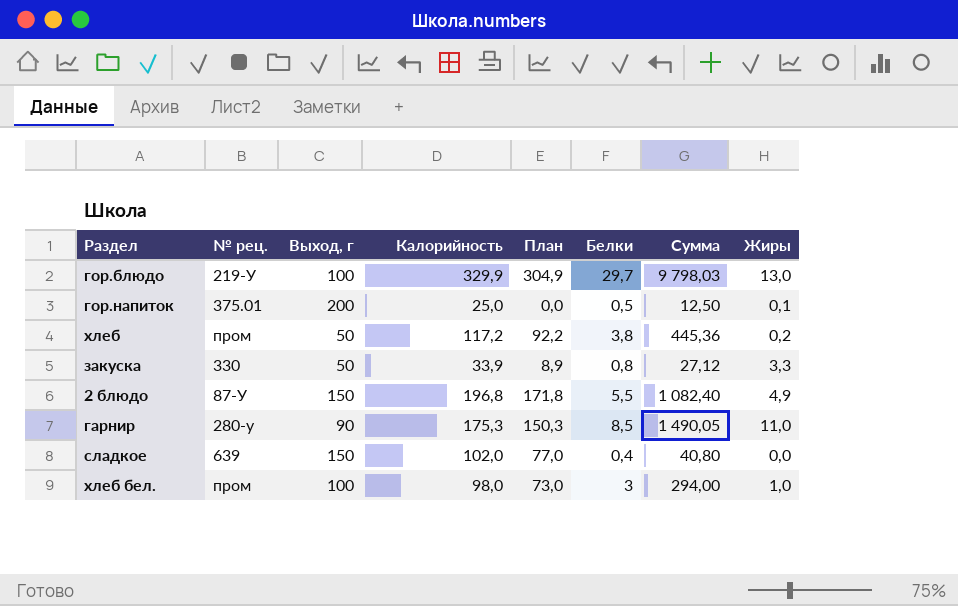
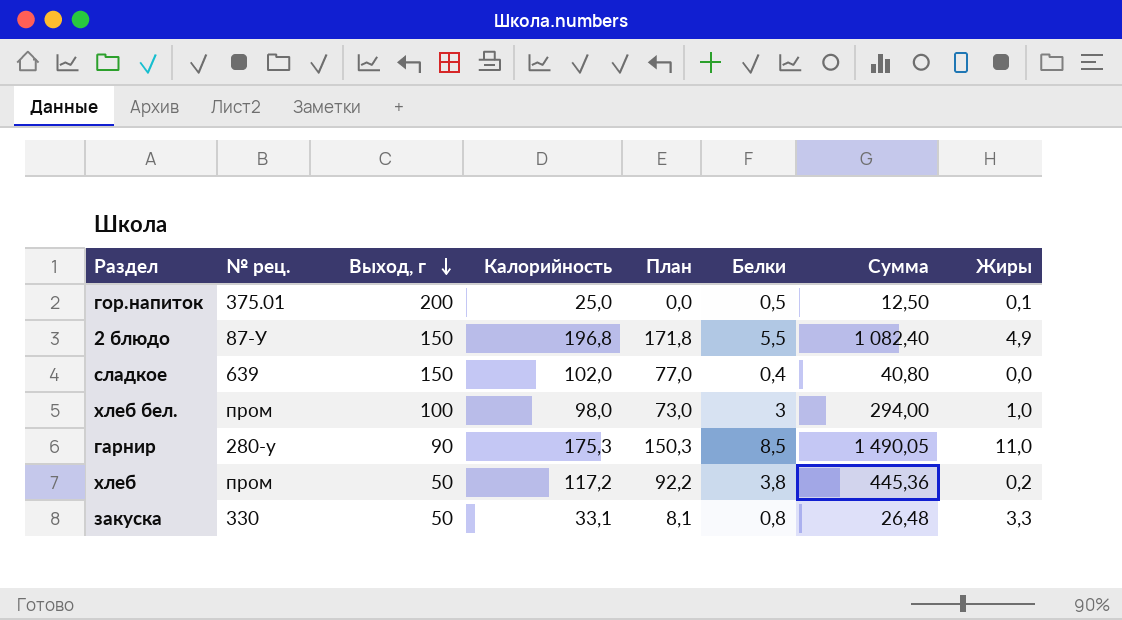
row order: none -> Выход, г descending
row гор.блюдо: 219-У | 100 | 329,9 | 304,9 | 29,7 | 9 798,03 | 13,0 -> none
закуска | Калорийность: 33,9 -> 33,1
закуска | План: 8,9 -> 8,1
закуска | Сумма: 27,12 -> 26,48

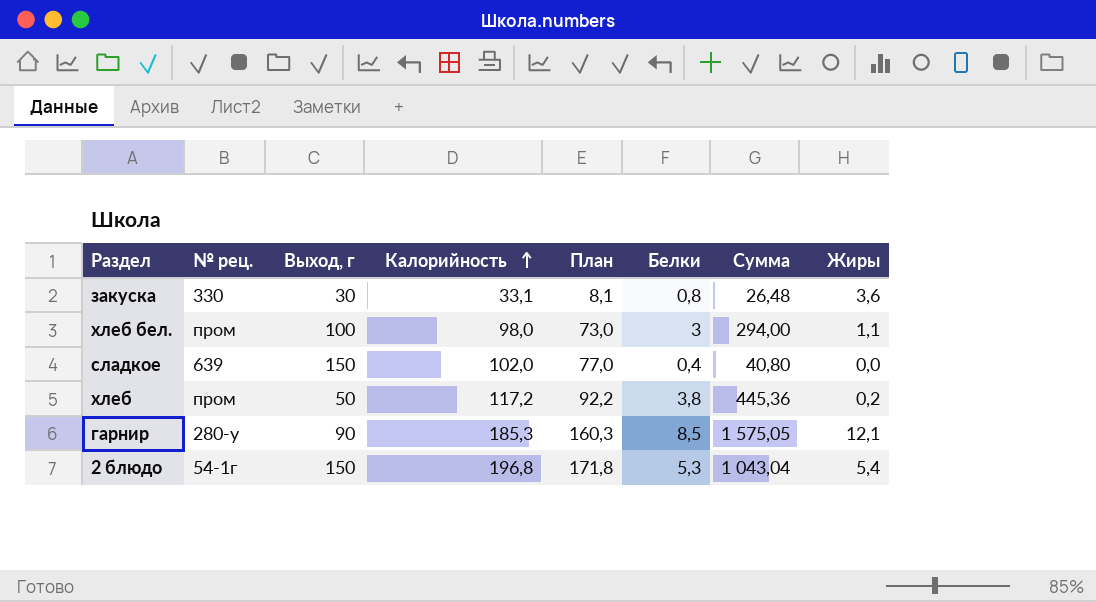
row order: Выход, г descending -> Калорийность ascending
row гор.напиток: 375.01 | 200 | 25,0 | 0,0 | 0,5 | 12,50 | 0,1 -> none
закуска | Выход, г: 50 -> 30
закуска | Жиры: 3,3 -> 3,6
хлеб бел. | Жиры: 1,0 -> 1,1
гарнир | Калорийность: 175,3 -> 185,3
гарнир | План: 150,3 -> 160,3
гарнир | Сумма: 1 490,05 -> 1 575,05
гарнир | Жиры: 11,0 -> 12,1
2 блюдо | № рец.: 87-У -> 54-1г
2 блюдо | Белки: 5,5 -> 5,3
2 блюдо | Сумма: 1 082,40 -> 1 043,04
2 блюдо | Жиры: 4,9 -> 5,4

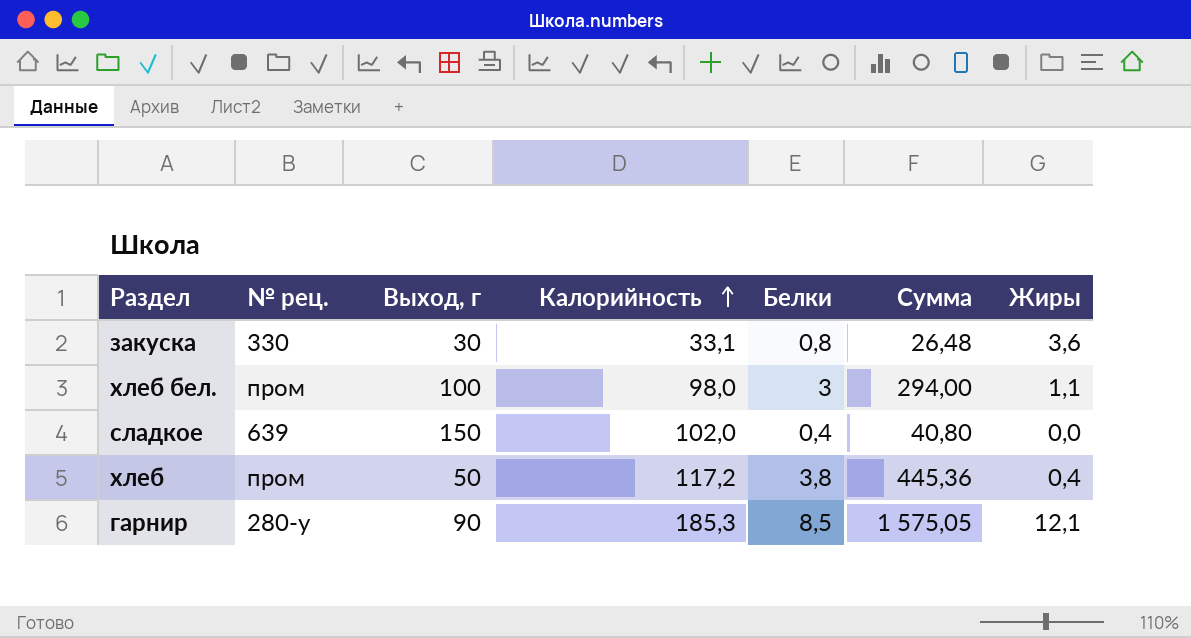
column План | formula: [Калорийность] - 25 -> none
row 2 блюдо: 54-1г | 150 | 196,8 | 171,8 | 5,3 | 1 043,04 | 5,4 -> none
хлеб | Жиры: 0,2 -> 0,4

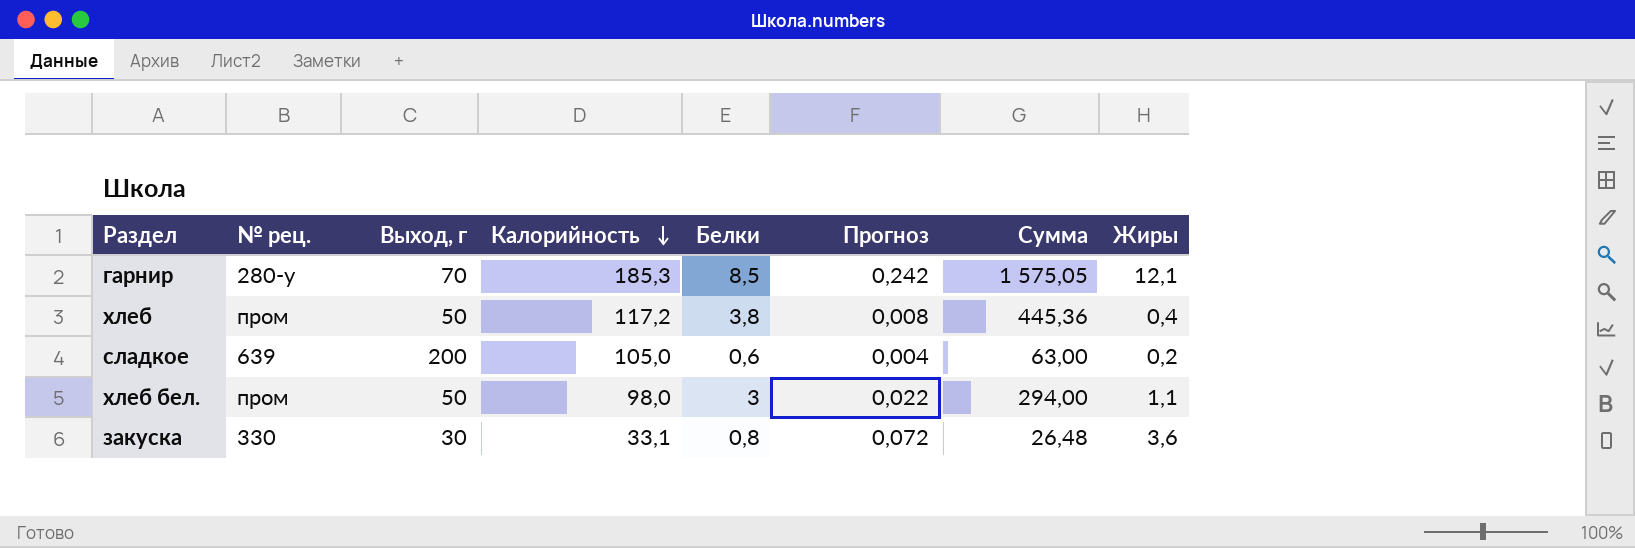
row order: Калорийность ascending -> Калорийность descending
column Прогноз | formula: none -> [Жиры] * 0,02
гарнир | Выход, г: 90 -> 70
сладкое | Выход, г: 150 -> 200
сладкое | Калорийность: 102,0 -> 105,0
сладкое | Белки: 0,4 -> 0,6
сладкое | Сумма: 40,80 -> 63,00
сладкое | Жиры: 0,0 -> 0,2
хлеб бел. | Выход, г: 100 -> 50

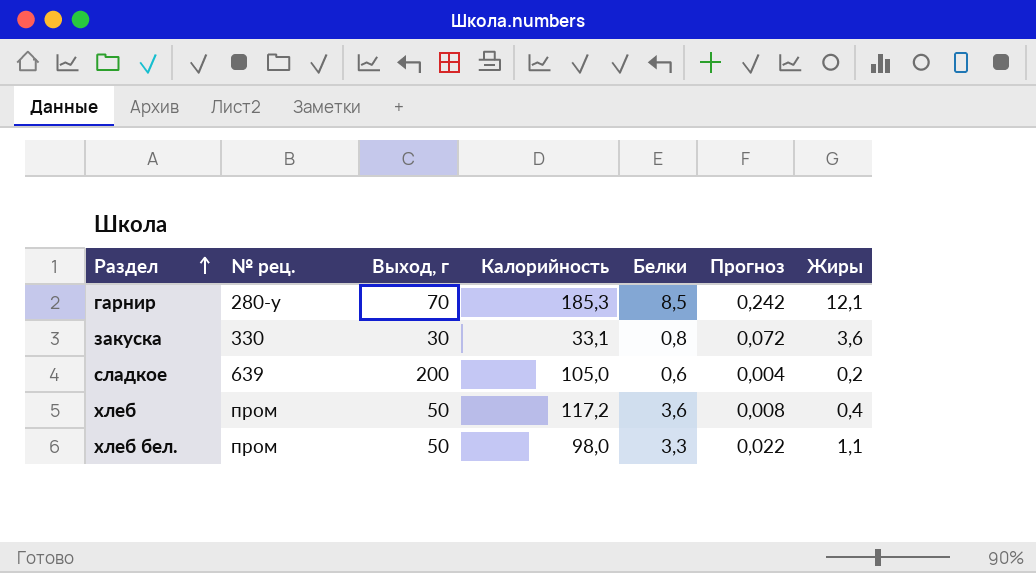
row order: Калорийность descending -> Раздел ascending
column Сумма | formula: [Калорийность] * [Белки] -> none
хлеб | Белки: 3,8 -> 3,6
хлеб бел. | Белки: 3 -> 3,3

